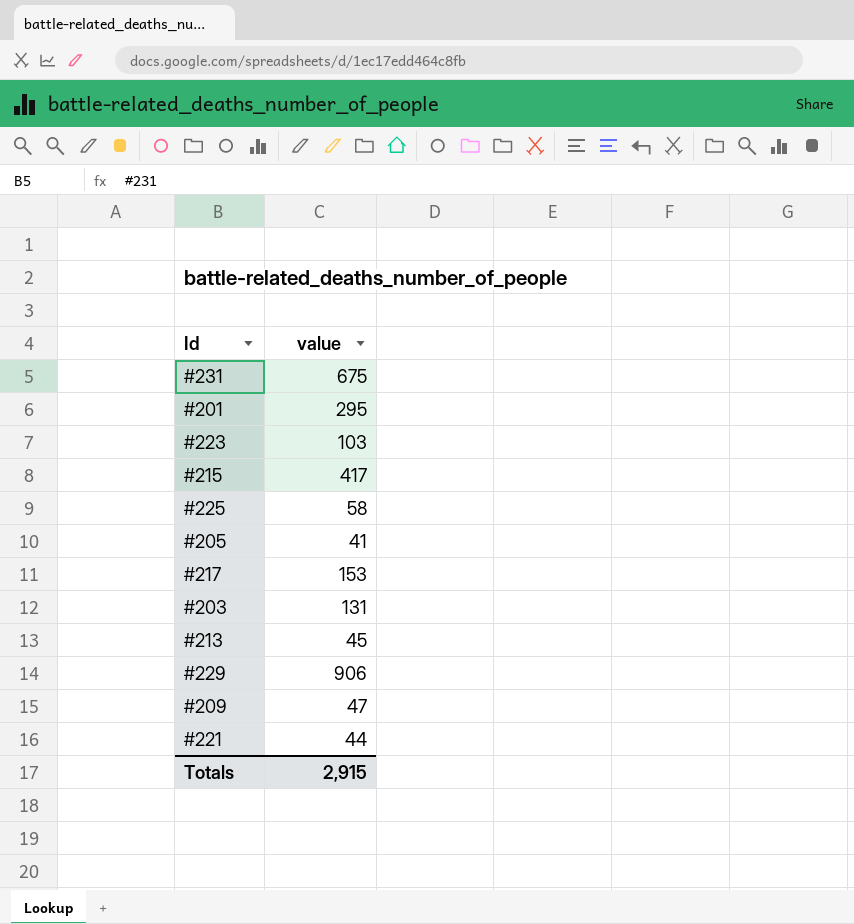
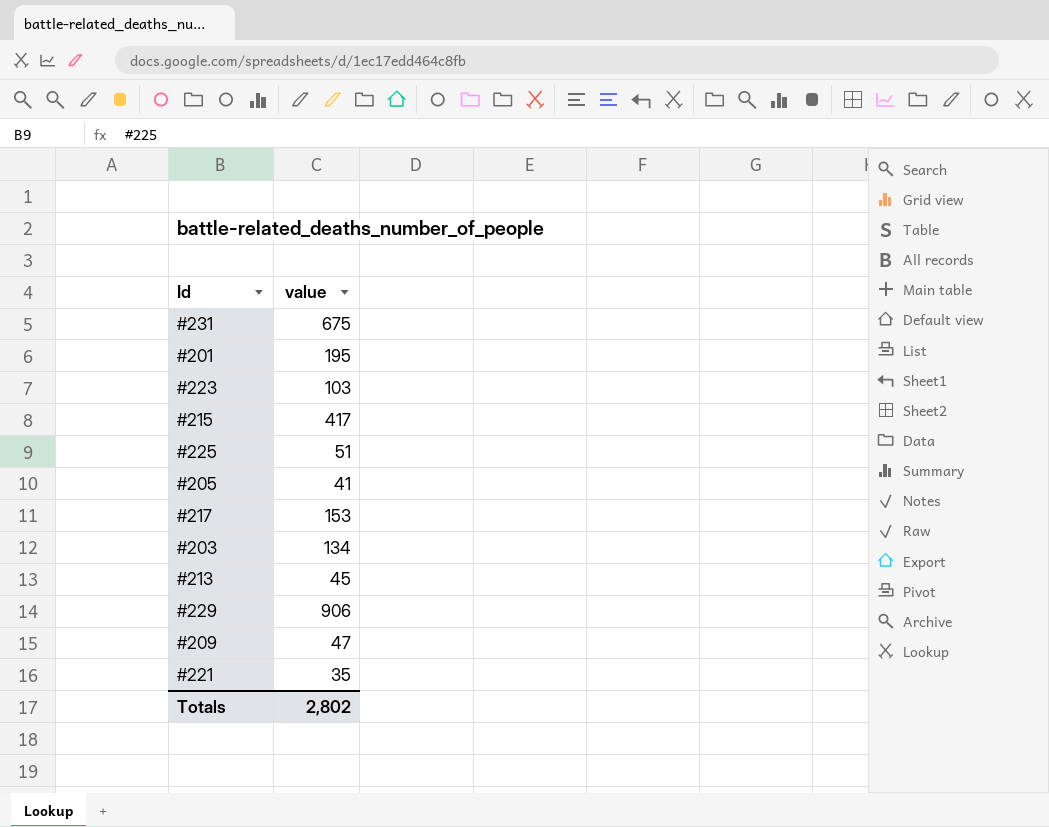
#201 | value: 295 -> 195
#225 | value: 58 -> 51
#203 | value: 131 -> 134
#221 | value: 44 -> 35
Totals | value: 2,915 -> 2,802

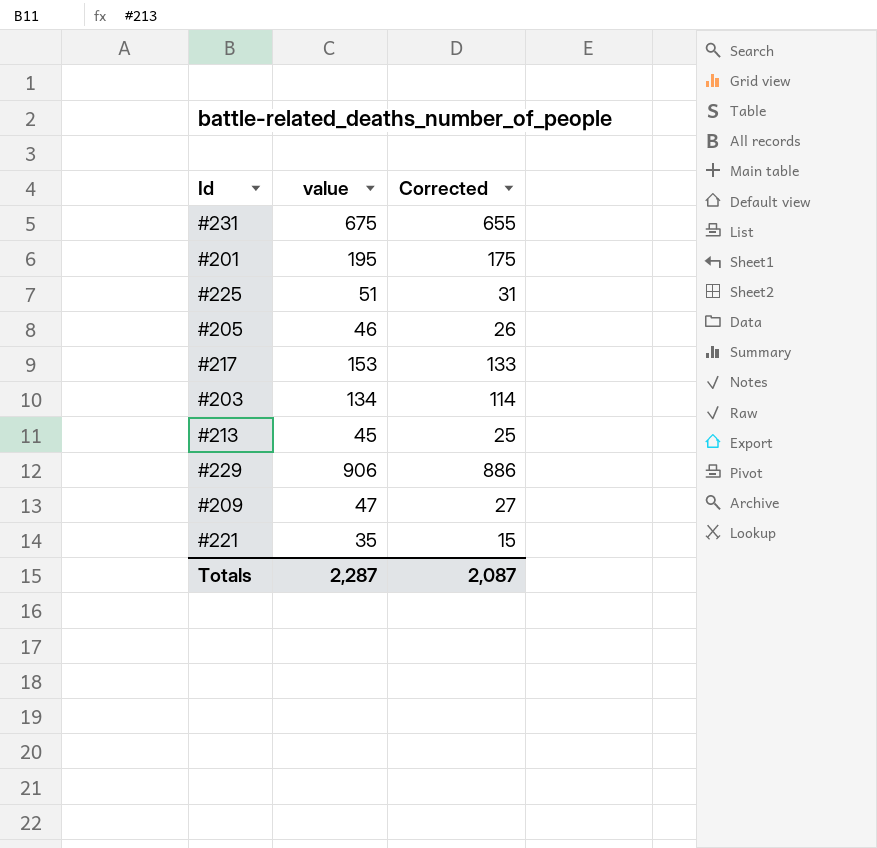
column Corrected | formula: none -> [value] - 20
row #223: 103 -> none
row #215: 417 -> none
#205 | value: 41 -> 46
Totals | value: 2,802 -> 2,287

